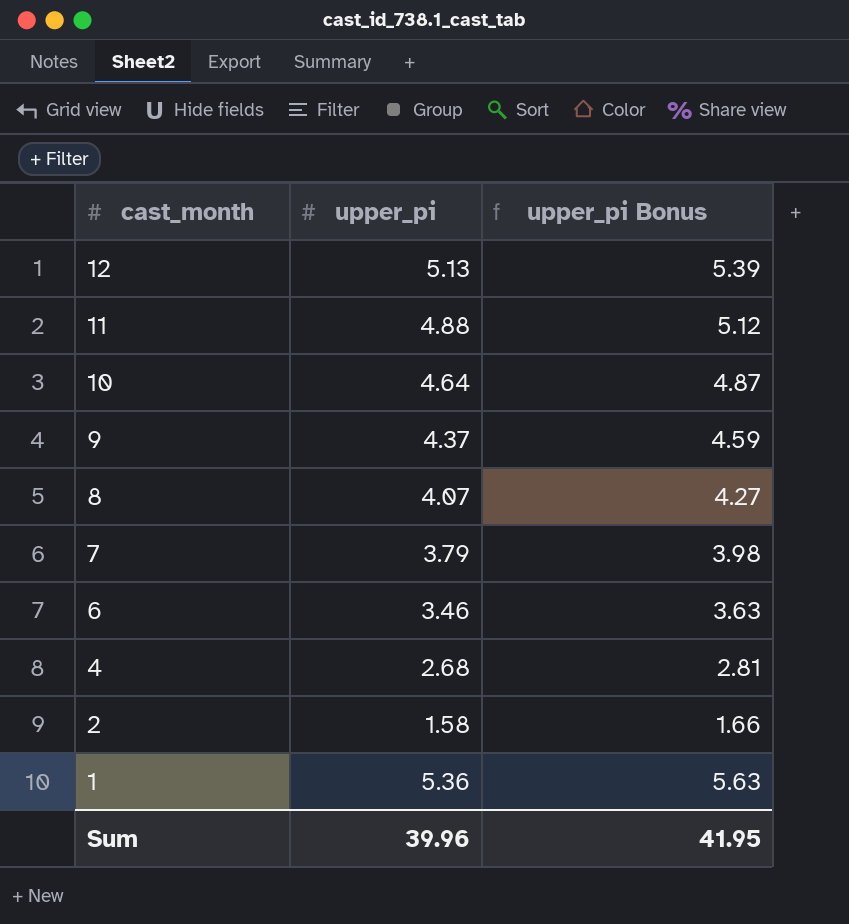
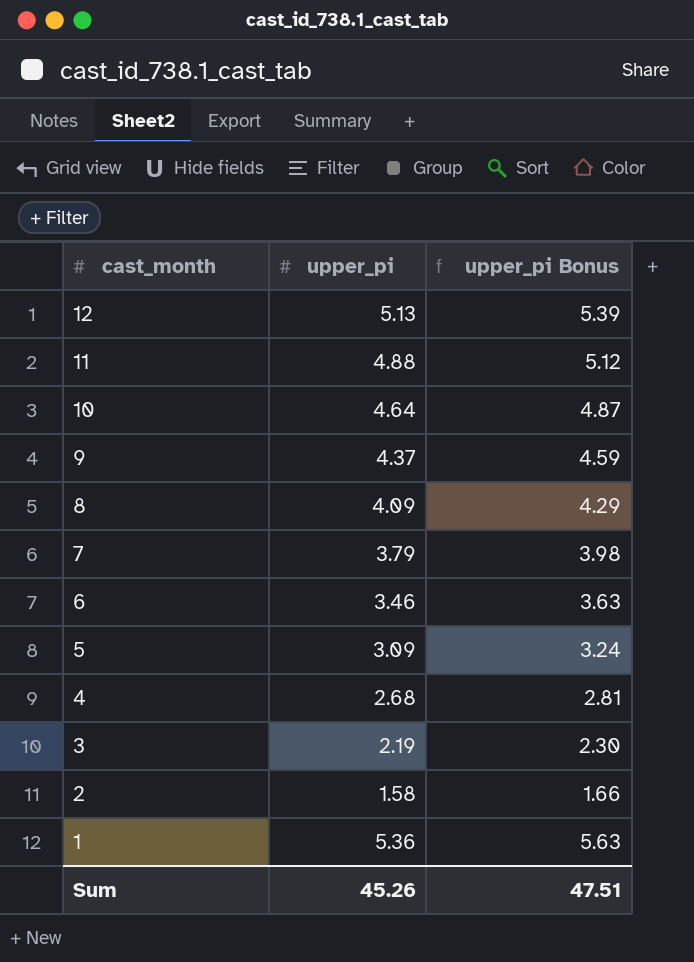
8 | upper_pi: 4.07 -> 4.09
8 | upper_pi Bonus: 4.27 -> 4.29
row 5: none -> 3.09 | 3.24
row 3: none -> 2.19 | 2.30
Sum | upper_pi: 39.96 -> 45.26
Sum | upper_pi Bonus: 41.95 -> 47.51

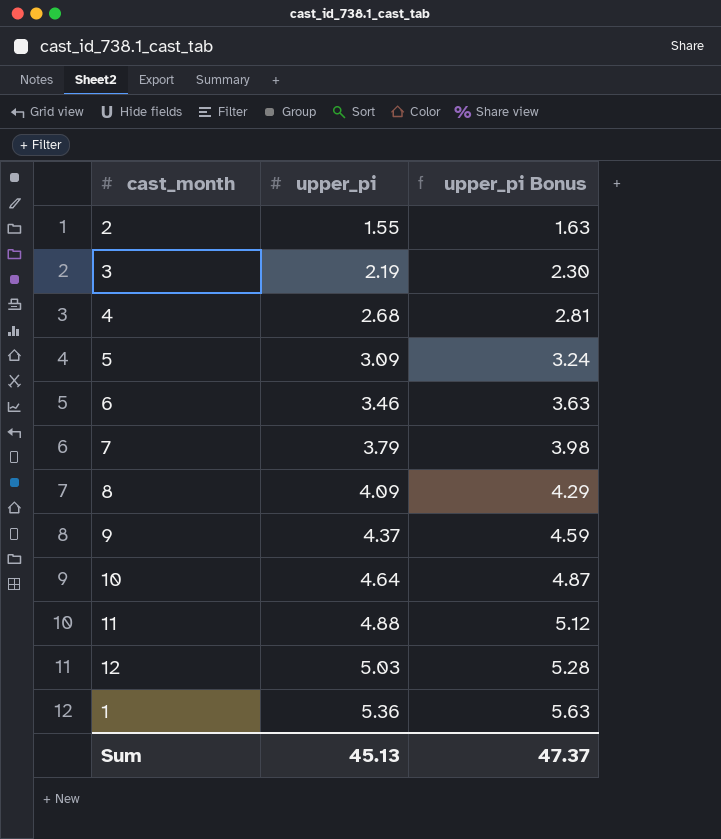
row order: cast_month descending -> upper_pi ascending
2 | upper_pi: 1.58 -> 1.55
2 | upper_pi Bonus: 1.66 -> 1.63
12 | upper_pi: 5.13 -> 5.03
12 | upper_pi Bonus: 5.39 -> 5.28
Sum | upper_pi: 45.26 -> 45.13
Sum | upper_pi Bonus: 47.51 -> 47.37

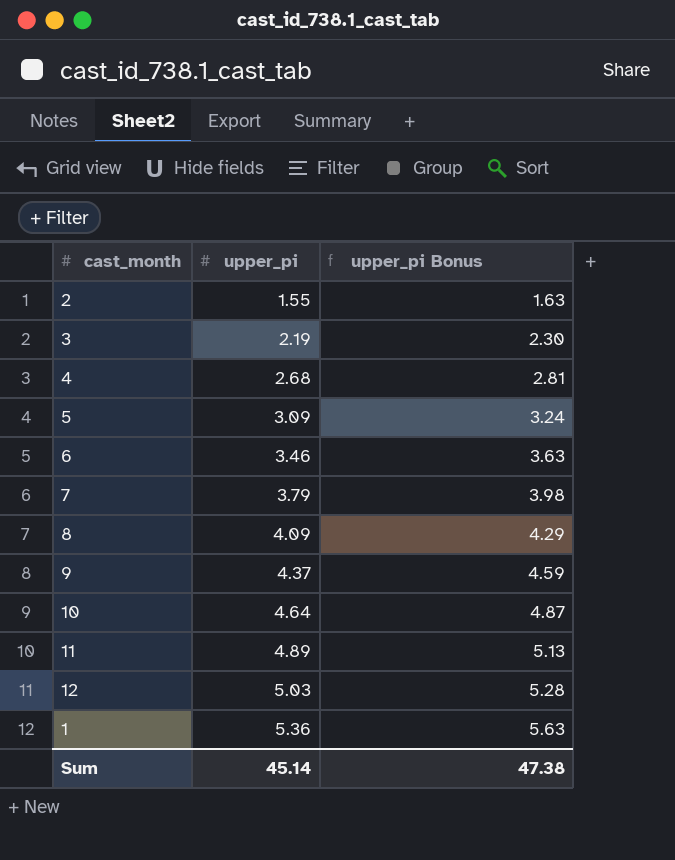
11 | upper_pi: 4.88 -> 4.89
11 | upper_pi Bonus: 5.12 -> 5.13
Sum | upper_pi: 45.13 -> 45.14
Sum | upper_pi Bonus: 47.37 -> 47.38

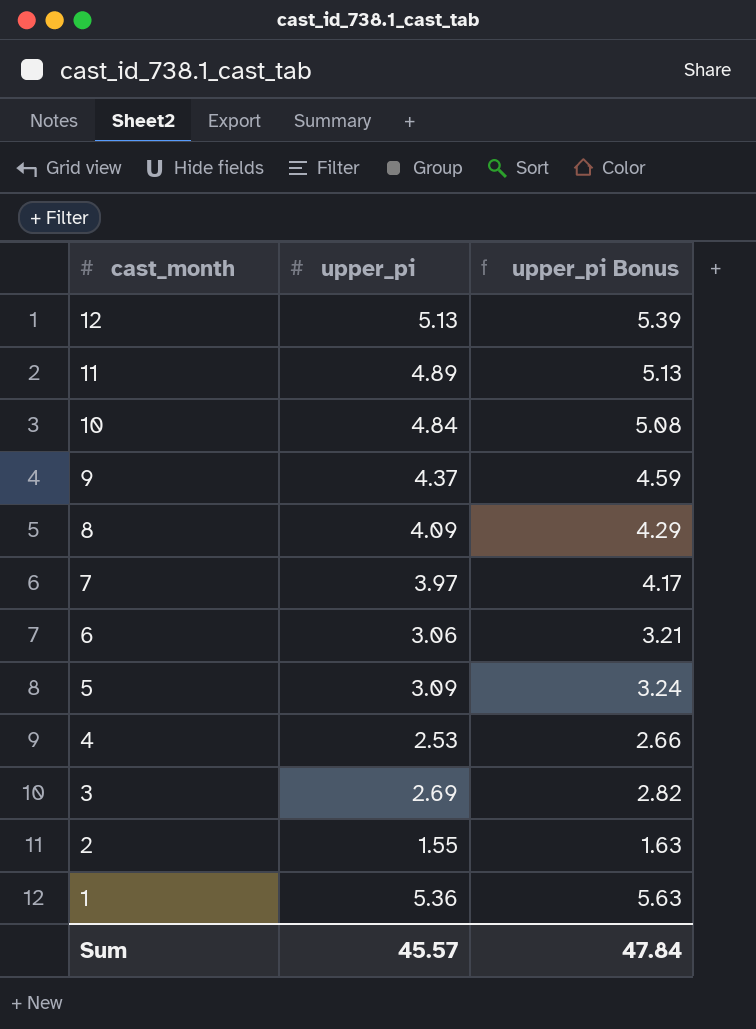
row order: upper_pi ascending -> cast_month descending
12 | upper_pi: 5.03 -> 5.13
12 | upper_pi Bonus: 5.28 -> 5.39
10 | upper_pi: 4.64 -> 4.84
10 | upper_pi Bonus: 4.87 -> 5.08
7 | upper_pi: 3.79 -> 3.97
7 | upper_pi Bonus: 3.98 -> 4.17
6 | upper_pi: 3.46 -> 3.06
6 | upper_pi Bonus: 3.63 -> 3.21
4 | upper_pi: 2.68 -> 2.53
4 | upper_pi Bonus: 2.81 -> 2.66
3 | upper_pi: 2.19 -> 2.69
3 | upper_pi Bonus: 2.30 -> 2.82
Sum | upper_pi: 45.14 -> 45.57
Sum | upper_pi Bonus: 47.38 -> 47.84

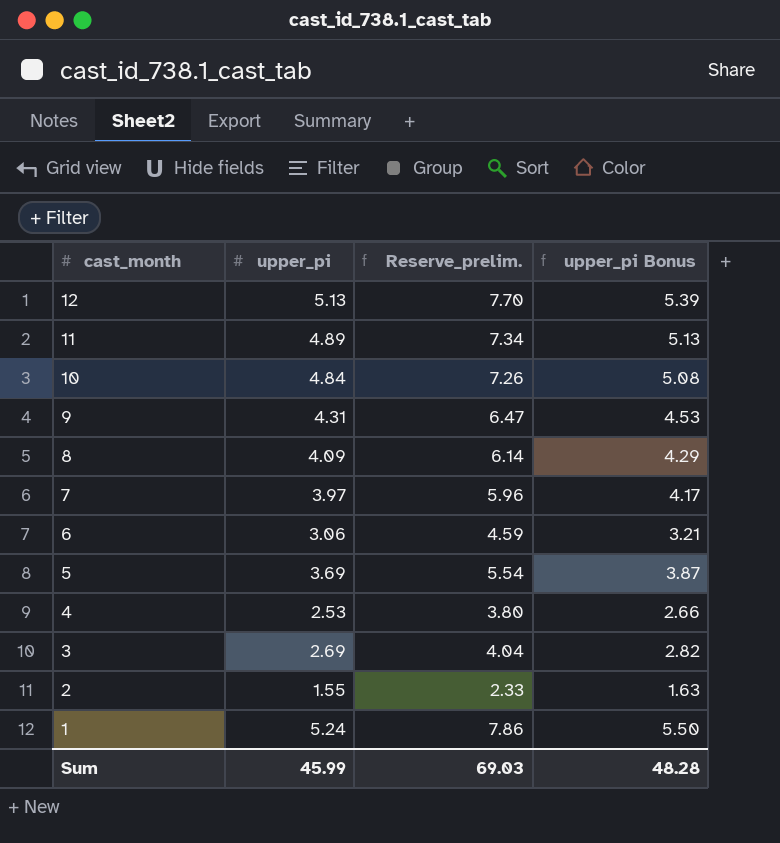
column Reserve_prelim. | formula: none -> [upper_pi] * 1.5
9 | upper_pi: 4.37 -> 4.31
9 | upper_pi Bonus: 4.59 -> 4.53
5 | upper_pi: 3.09 -> 3.69
5 | upper_pi Bonus: 3.24 -> 3.87
1 | upper_pi: 5.36 -> 5.24
1 | upper_pi Bonus: 5.63 -> 5.50
Sum | upper_pi: 45.57 -> 45.99
Sum | upper_pi Bonus: 47.84 -> 48.28

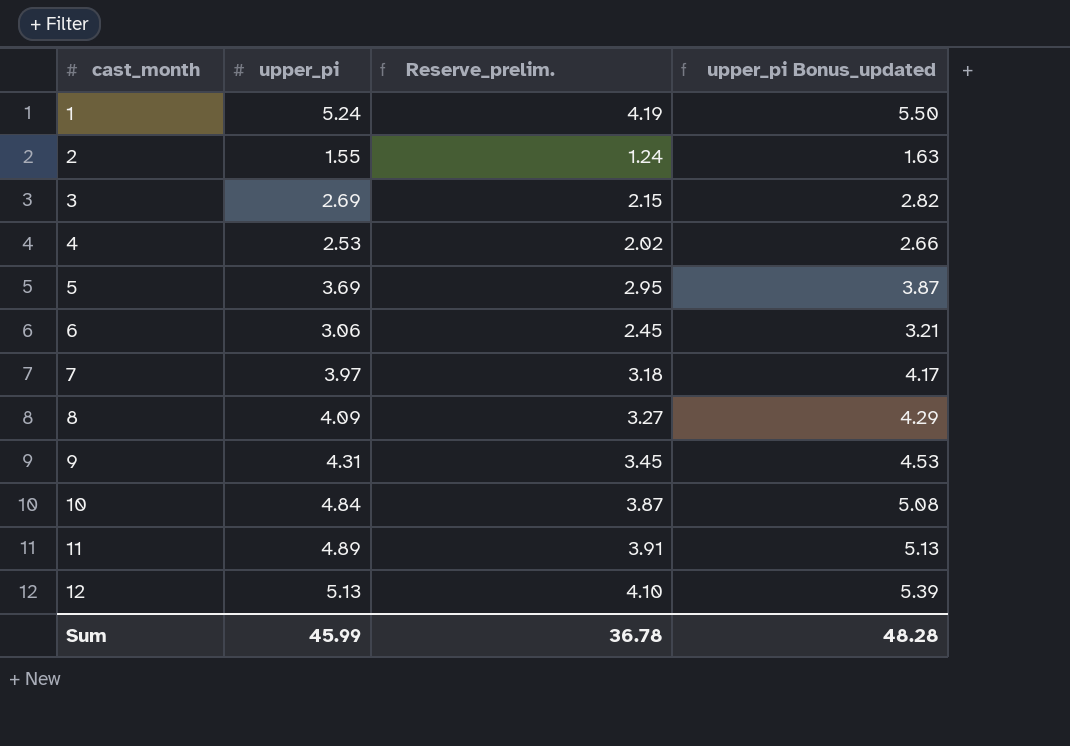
row order: cast_month descending -> cast_month ascending
column Reserve_prelim. | formula: [upper_pi] * 1.5 -> [upper_pi] * 0.8
column name: upper_pi Bonus -> upper_pi Bonus_updated
Sum | Reserve_prelim.: 69.03 -> 36.78

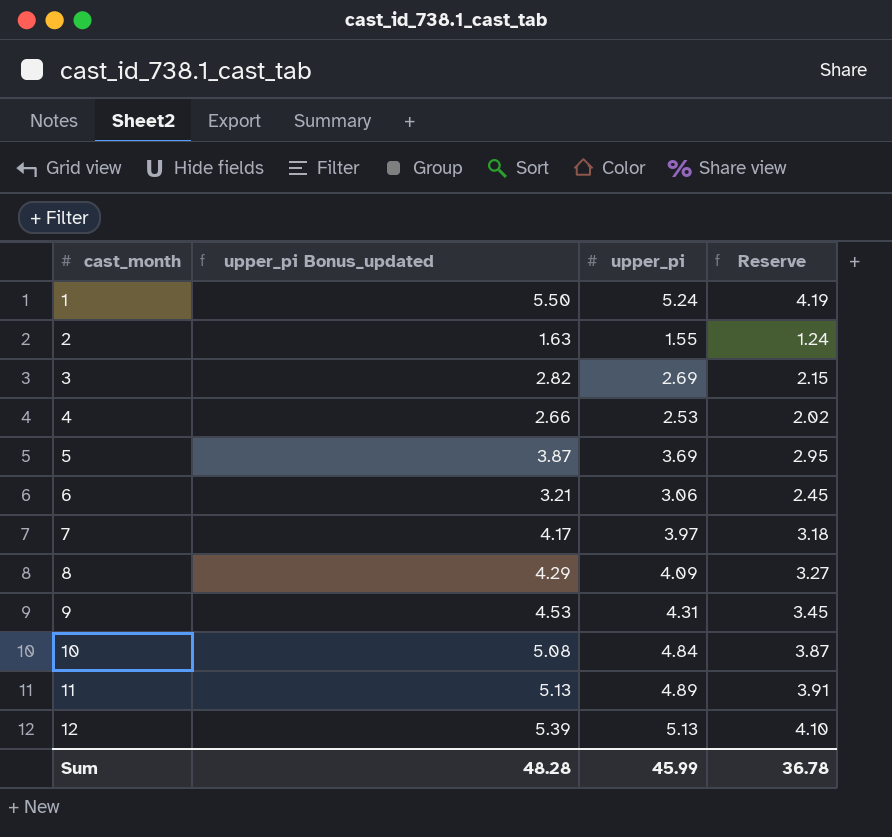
column upper_pi Bonus_updated | position: 4 -> 2
column name: Reserve_prelim. -> Reserve

